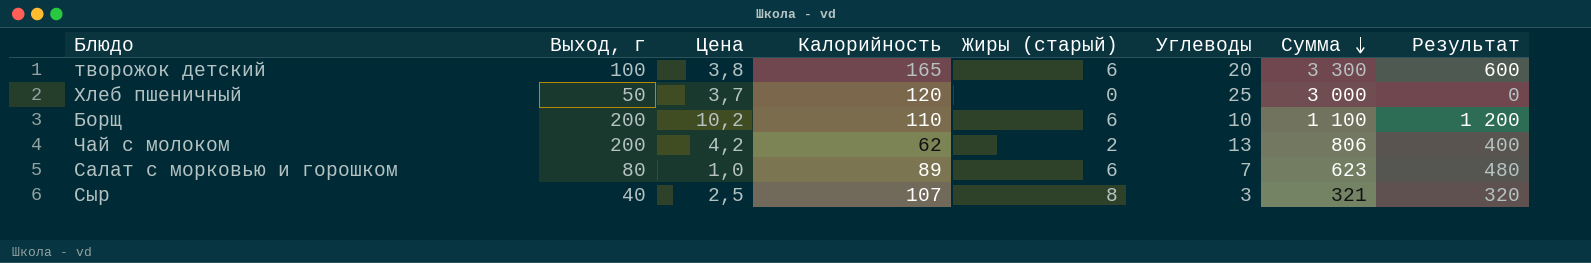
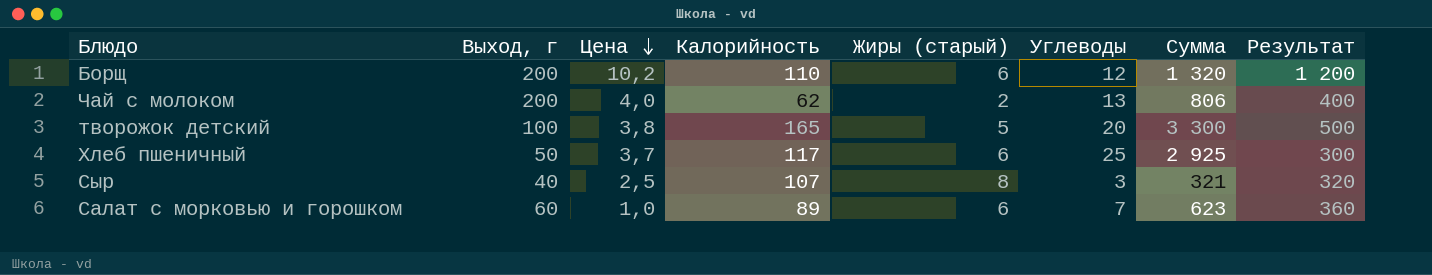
row order: Сумма descending -> Цена descending
Борщ | Углеводы: 10 -> 12
Борщ | Сумма: 1 100 -> 1 320
Чай с молоком | Цена: 4,2 -> 4,0
творожок детский | Жиры (старый): 6 -> 5
творожок детский | Результат: 600 -> 500
Хлеб пшеничный | Калорийность: 120 -> 117
Хлеб пшеничный | Жиры (старый): 0 -> 6
Хлеб пшеничный | Сумма: 3 000 -> 2 925
Хлеб пшеничный | Результат: 0 -> 300
Салат с морковью и горошком | Выход, г: 80 -> 60
Салат с морковью и горошком | Результат: 480 -> 360

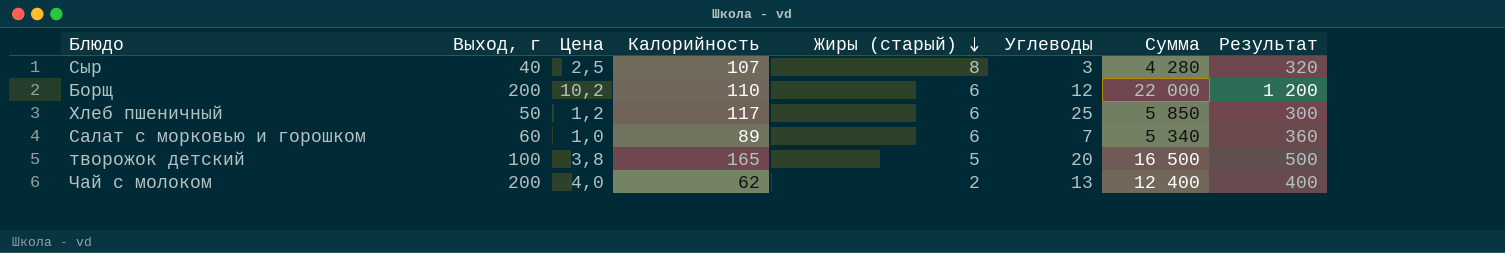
row order: Цена descending -> Жиры (старый) descending
column Сумма | formula: [Калорийность] * [Углеводы] -> [Выход, г] * [Калорийность]
Хлеб пшеничный | Цена: 3,7 -> 1,2

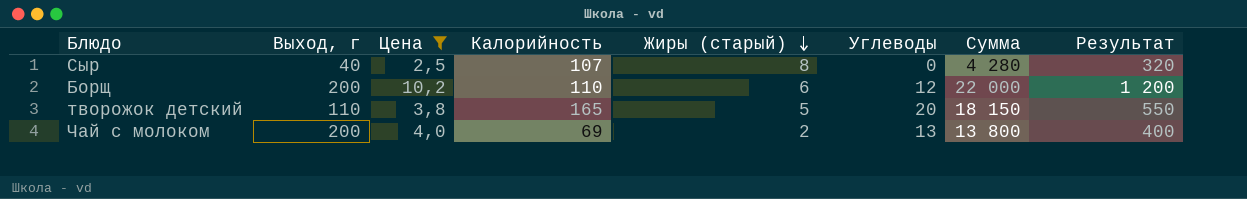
filter: none -> Цена >= 2,5
Сыр | Углеводы: 3 -> 0
творожок детский | Выход, г: 100 -> 110
творожок детский | Сумма: 16 500 -> 18 150
творожок детский | Результат: 500 -> 550
Чай с молоком | Калорийность: 62 -> 69
Чай с молоком | Сумма: 12 400 -> 13 800

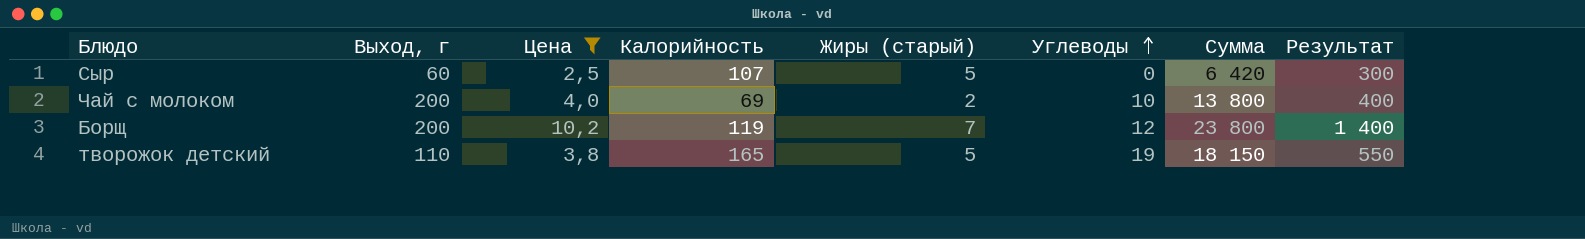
row order: Жиры (старый) descending -> Углеводы ascending
Сыр | Выход, г: 40 -> 60
Сыр | Жиры (старый): 8 -> 5
Сыр | Сумма: 4 280 -> 6 420
Сыр | Результат: 320 -> 300
Чай с молоком | Углеводы: 13 -> 10
Борщ | Калорийность: 110 -> 119
Борщ | Жиры (старый): 6 -> 7
Борщ | Сумма: 22 000 -> 23 800
Борщ | Результат: 1 200 -> 1 400
творожок детский | Углеводы: 20 -> 19

